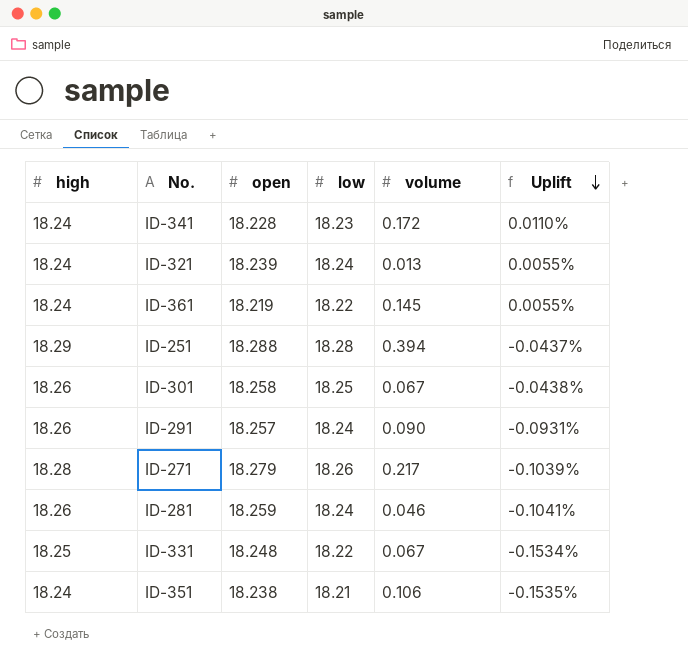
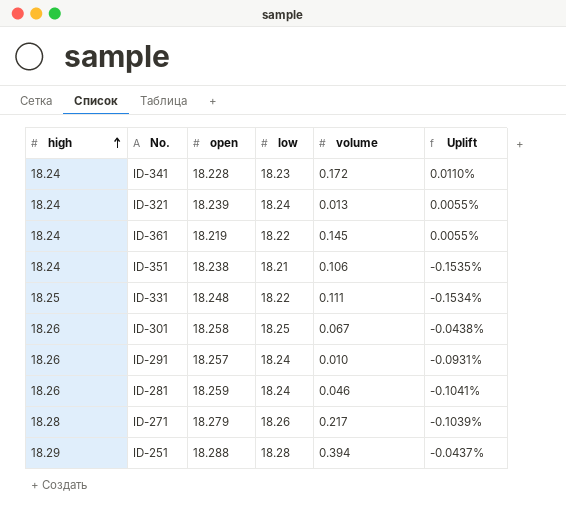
row order: Uplift descending -> high ascending
ID-331 | volume: 0.067 -> 0.111
ID-291 | volume: 0.090 -> 0.010

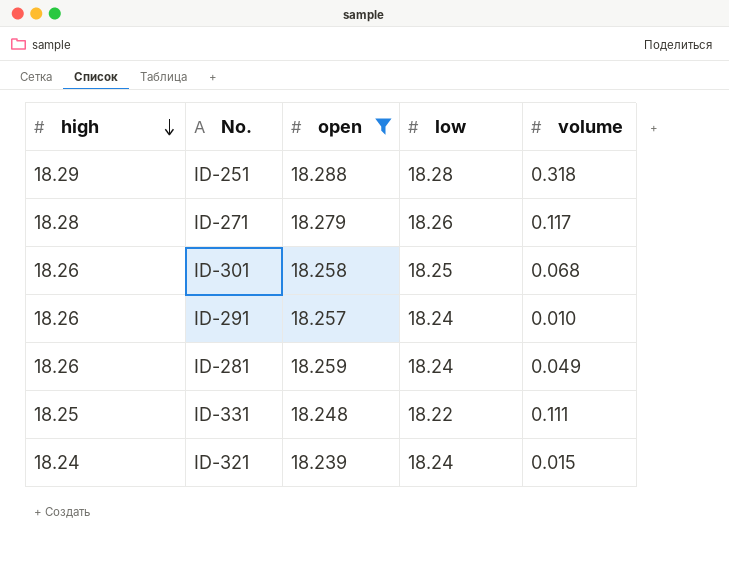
filter: none -> open >= 18.239
row order: high ascending -> high descending
column Uplift | formula: ([low] - [open]) / [open] -> none
ID-251 | volume: 0.394 -> 0.318
ID-271 | volume: 0.217 -> 0.117
ID-301 | volume: 0.067 -> 0.068
ID-281 | volume: 0.046 -> 0.049
ID-321 | volume: 0.013 -> 0.015

